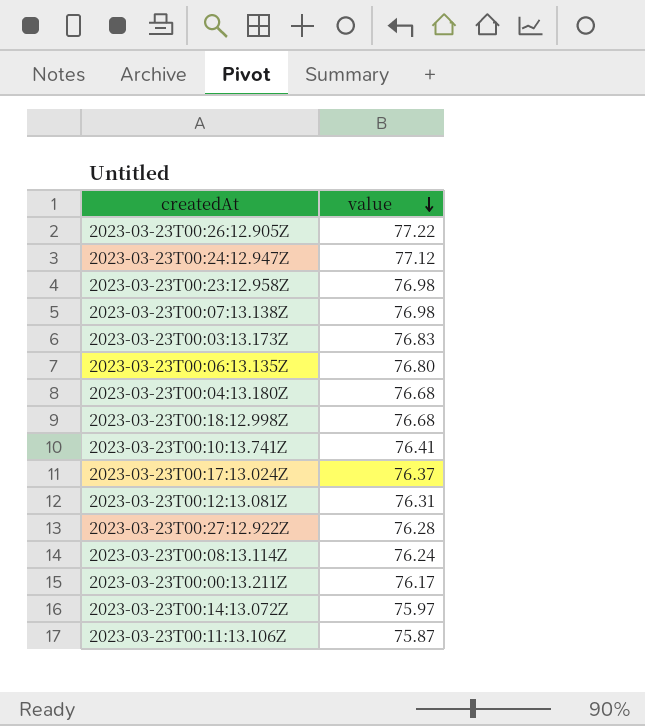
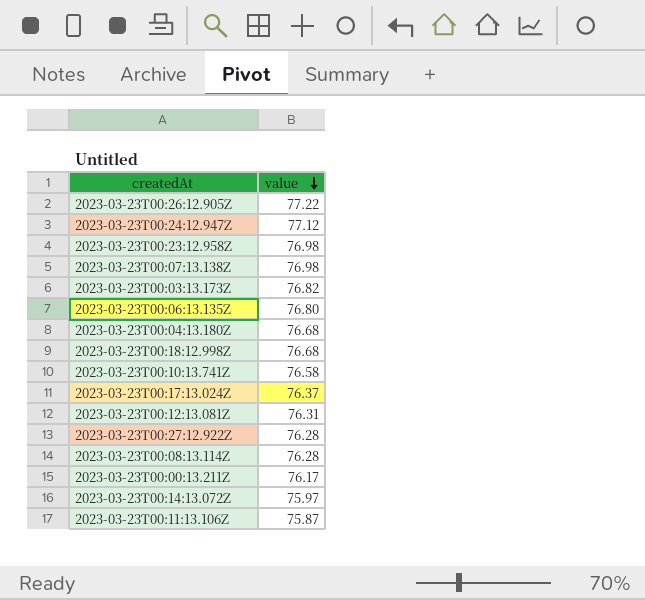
2023-03-23T00:03:13.173Z | value: 76.83 -> 76.82
2023-03-23T00:10:13.741Z | value: 76.41 -> 76.58
2023-03-23T00:08:13.114Z | value: 76.24 -> 76.28

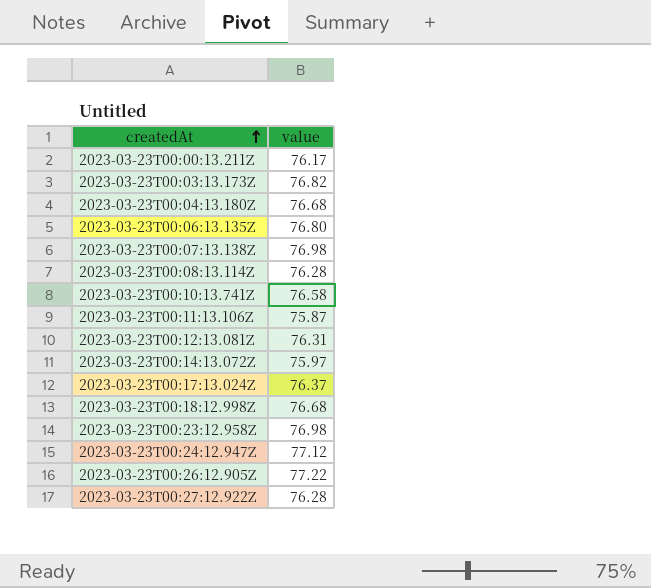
row order: value descending -> createdAt ascending

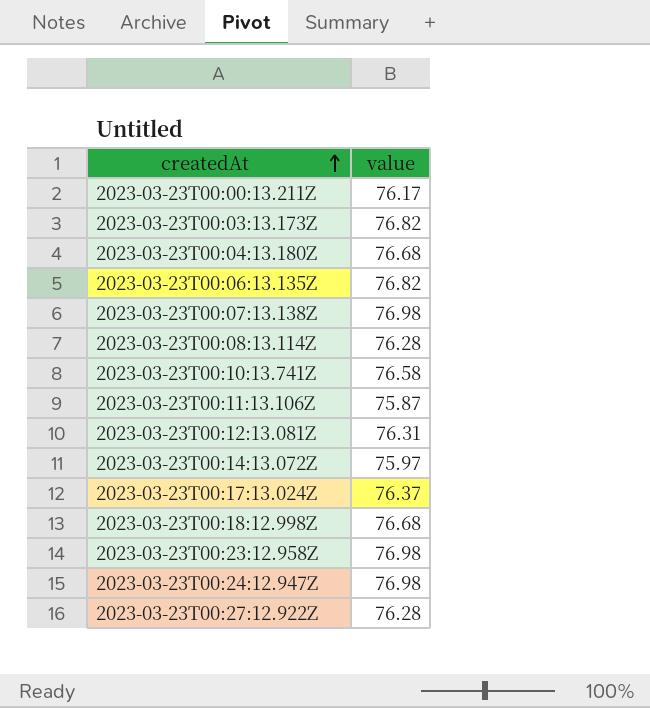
row 2023-03-23T00:26:12.905Z: 77.22 -> none
2023-03-23T00:06:13.135Z | value: 76.80 -> 76.82
2023-03-23T00:24:12.947Z | value: 77.12 -> 76.98

